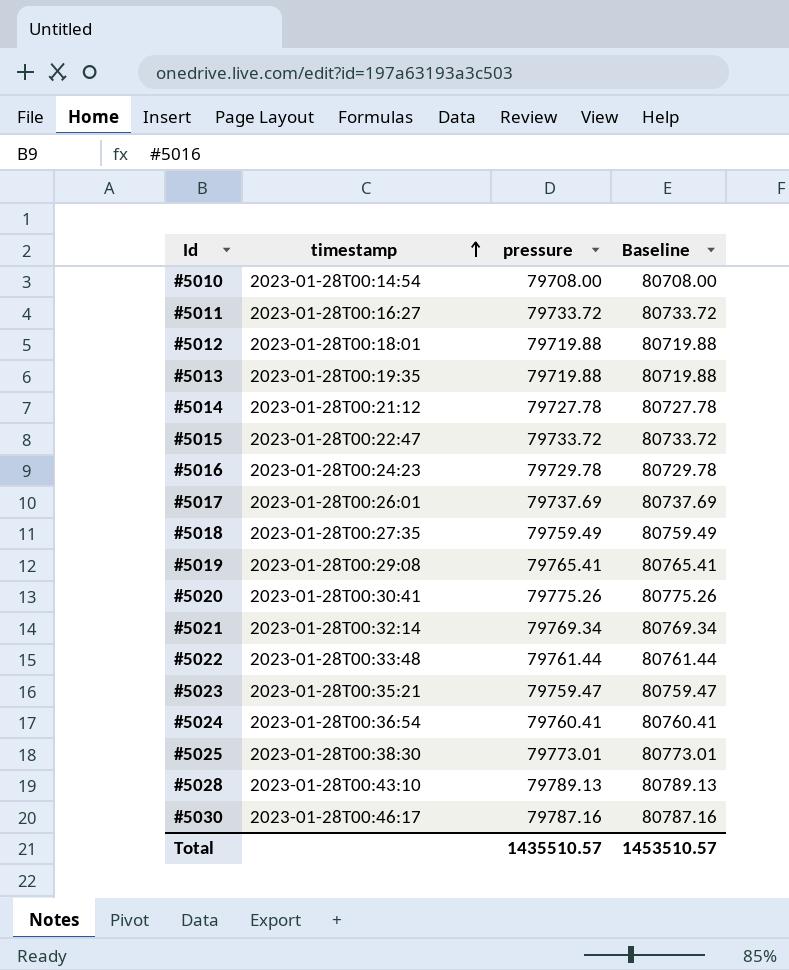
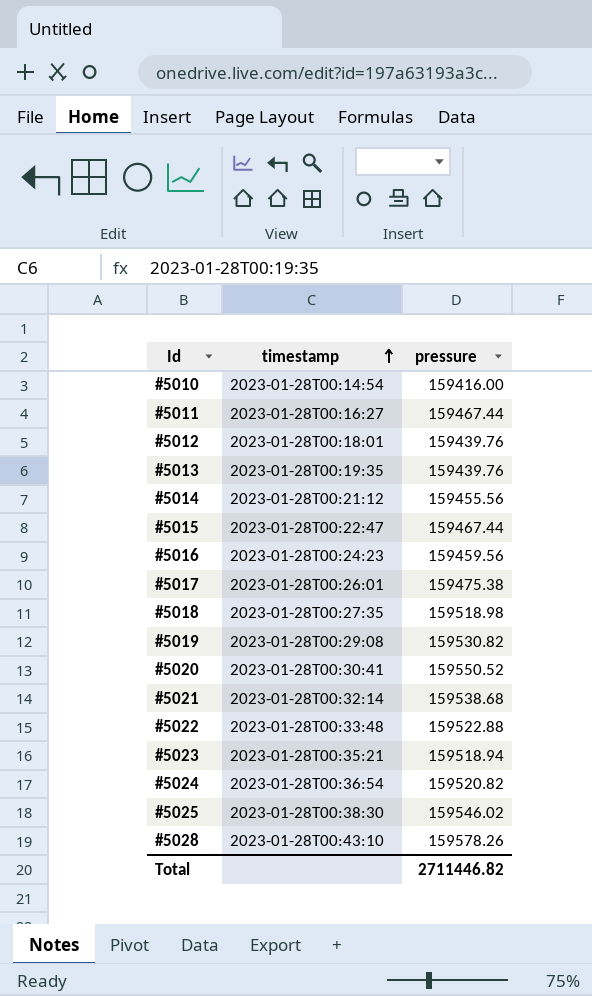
column Baseline | formula: [pressure] + 1000 -> none
row #5030: 2023-01-28T00:46:17 | 79787.16 | 80787.16 -> none
#5010 | pressure: 79708.00 -> 159416.00
#5011 | pressure: 79733.72 -> 159467.44
#5012 | pressure: 79719.88 -> 159439.76
#5013 | pressure: 79719.88 -> 159439.76
#5014 | pressure: 79727.78 -> 159455.56
#5015 | pressure: 79733.72 -> 159467.44
#5016 | pressure: 79729.78 -> 159459.56
#5017 | pressure: 79737.69 -> 159475.38
#5018 | pressure: 79759.49 -> 159518.98
#5019 | pressure: 79765.41 -> 159530.82
#5020 | pressure: 79775.26 -> 159550.52
#5021 | pressure: 79769.34 -> 159538.68
#5022 | pressure: 79761.44 -> 159522.88
#5023 | pressure: 79759.47 -> 159518.94
#5024 | pressure: 79760.41 -> 159520.82
#5025 | pressure: 79773.01 -> 159546.02
#5028 | pressure: 79789.13 -> 159578.26
Total | pressure: 1435510.57 -> 2711446.82

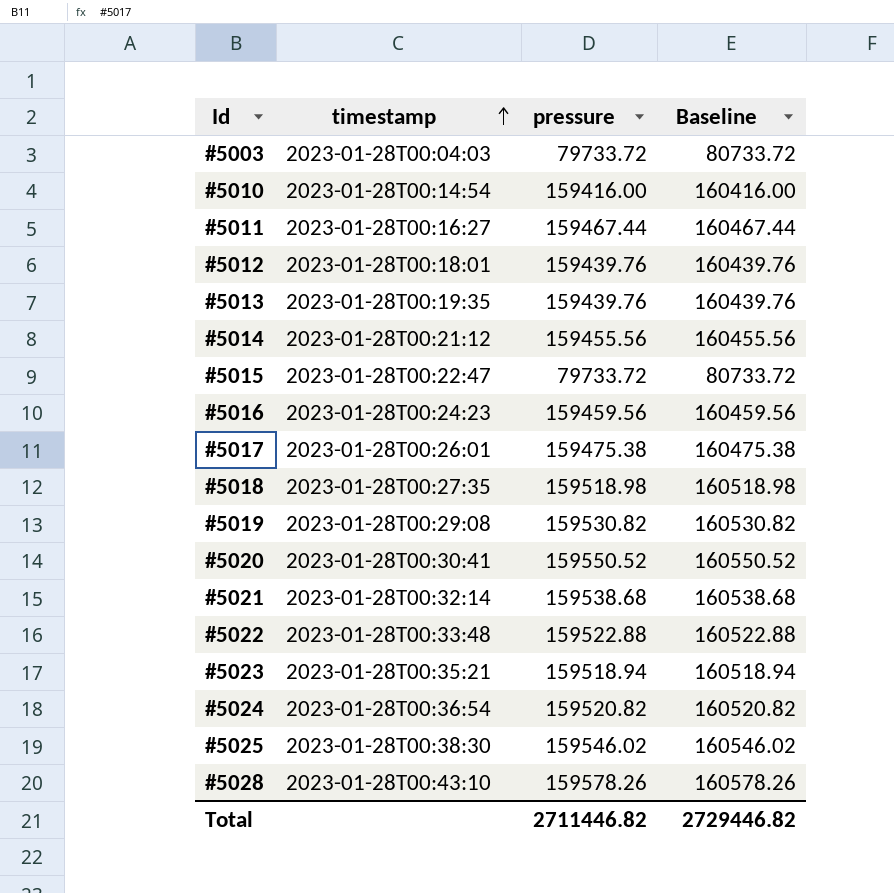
column Baseline | formula: none -> [pressure] + 1000
row #5003: none -> 2023-01-28T00:04:03 | 79733.72 | 80733.72
#5015 | pressure: 159467.44 -> 79733.72

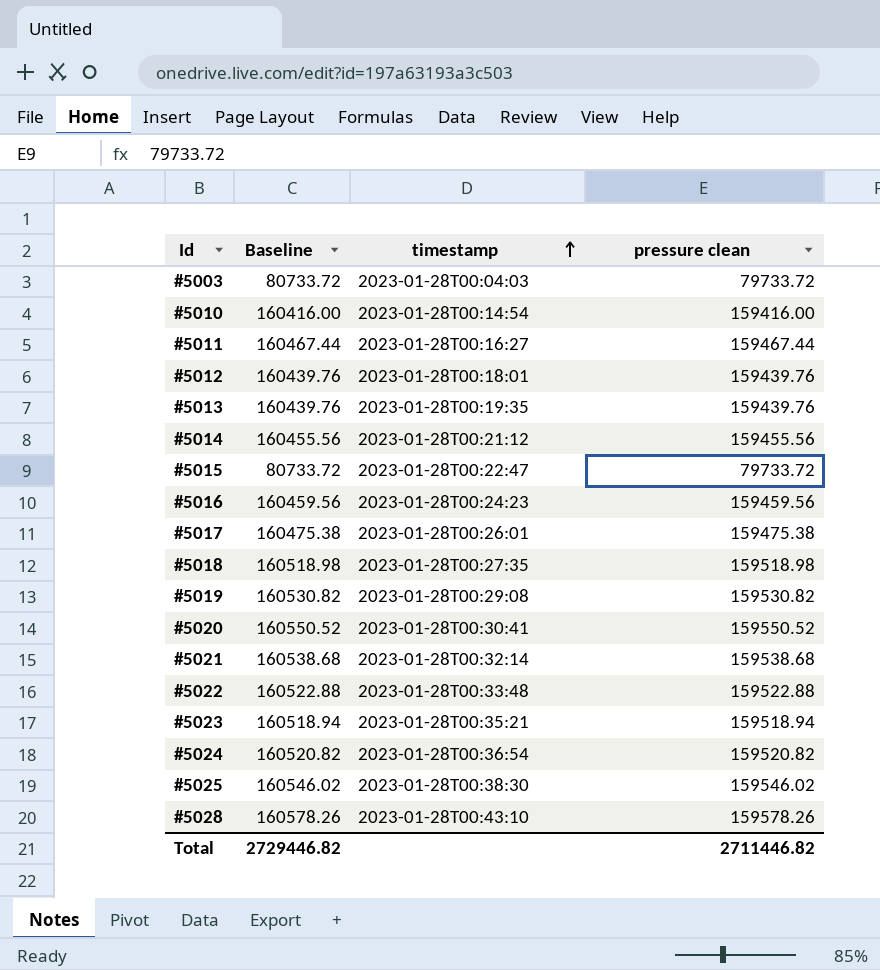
column Baseline | position: 4 -> 2
column name: pressure -> pressure clean

